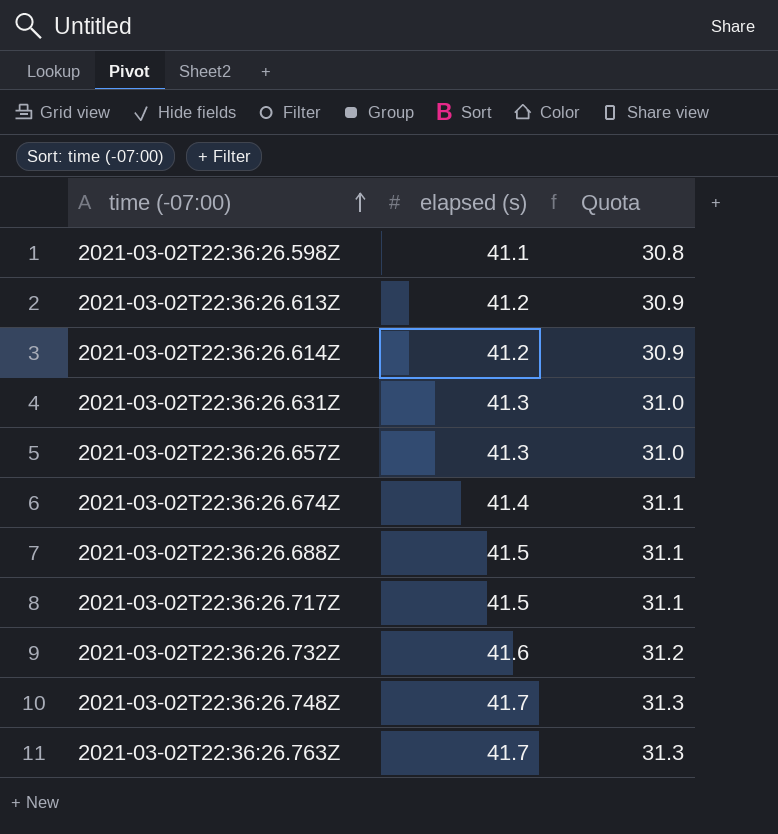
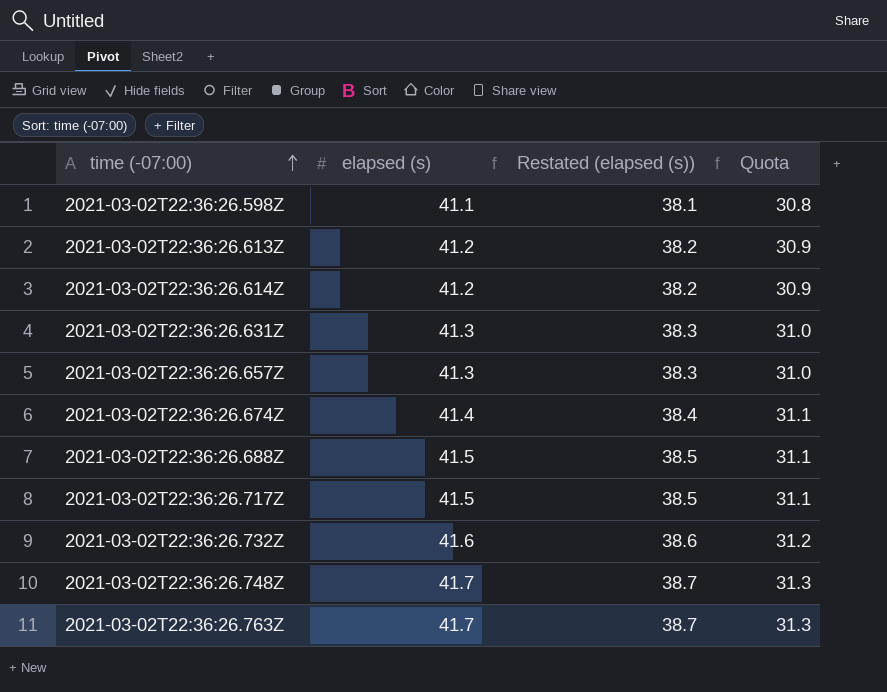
column Restated (elapsed (s)) | formula: none -> [elapsed (s)] - 3

